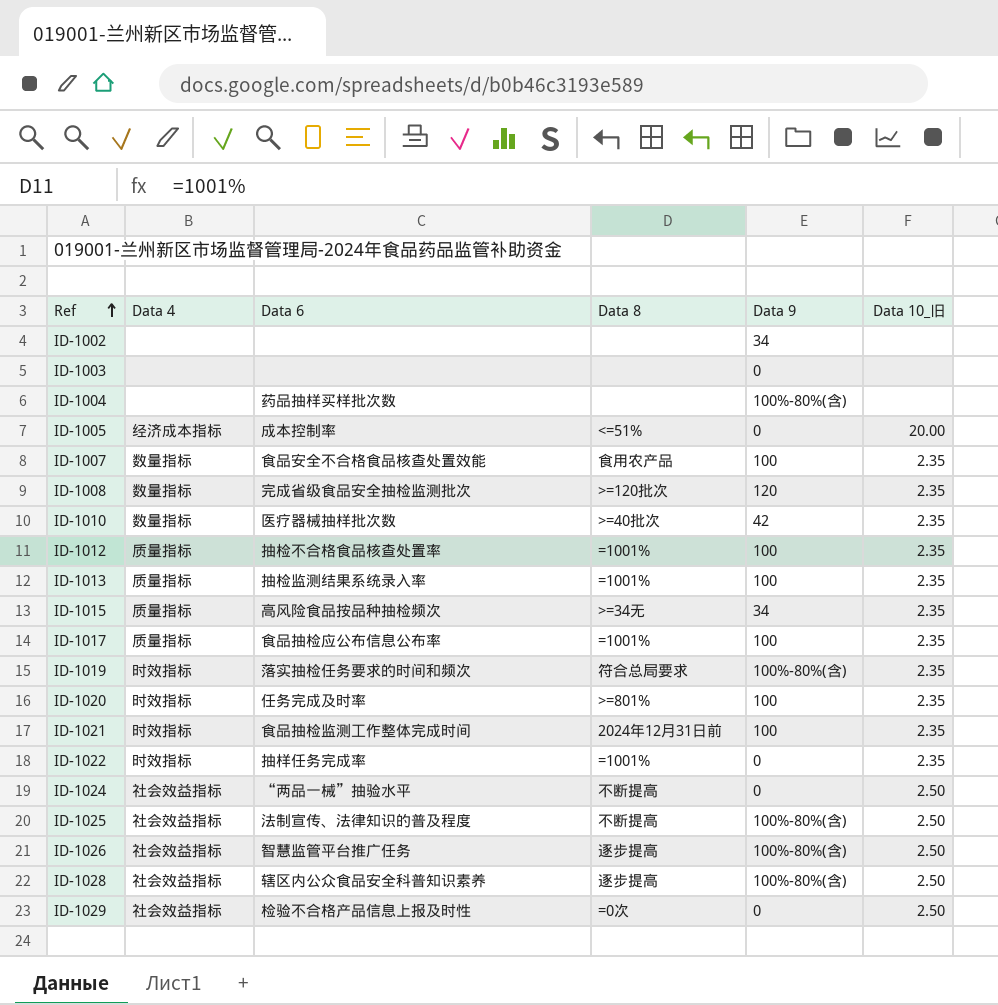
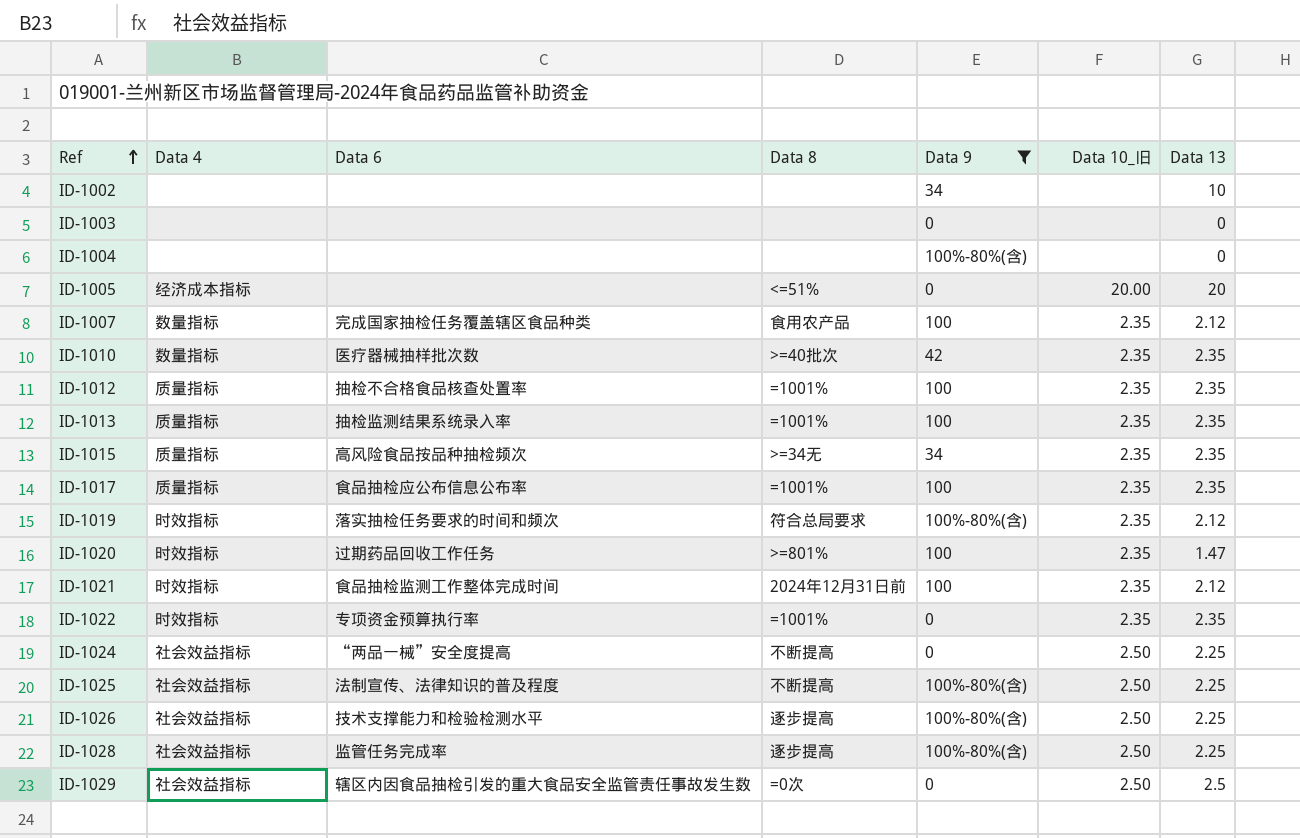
filter: none -> Data 9 != 120
column Data 13 | position: none -> 7
ID-1004 | Data 6: 药品抽样买样批次数 -> none
ID-1005 | Data 6: 成本控制率 -> none
ID-1007 | Data 6: 食品安全不合格食品核查处置效能 -> 完成国家抽检任务覆盖辖区食品种类
ID-1020 | Data 6: 任务完成及时率 -> 过期药品回收工作任务
ID-1022 | Data 6: 抽样任务完成率 -> 专项资金预算执行率
ID-1024 | Data 6: “两品一械”抽验水平 -> “两品一械”安全度提高
ID-1026 | Data 6: 智慧监管平台推广任务 -> 技术支撑能力和检验检测水平
ID-1028 | Data 6: 辖区内公众食品安全科普知识素养 -> 监管任务完成率
ID-1029 | Data 6: 检验不合格产品信息上报及时性 -> 辖区内因食品抽检引发的重大食品安全监管责任事故发生数

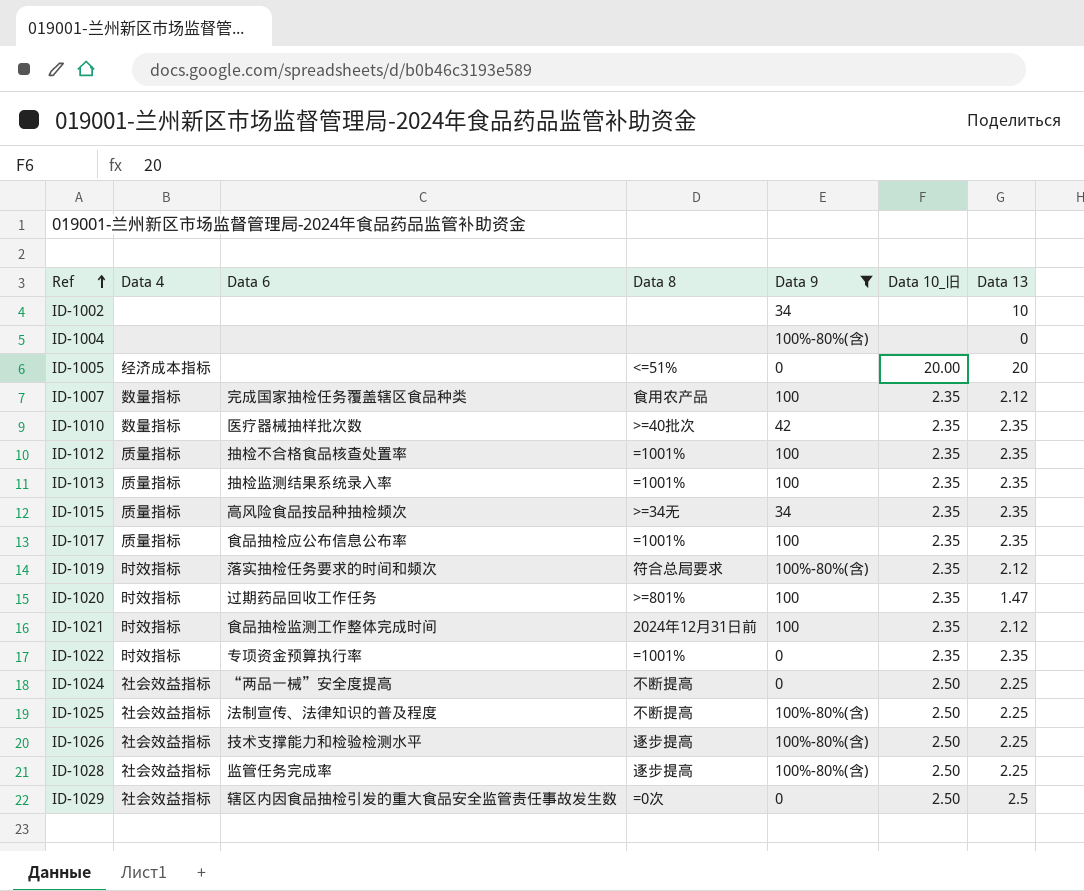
row ID-1003: none | none | none | 0 | none | 0 -> none

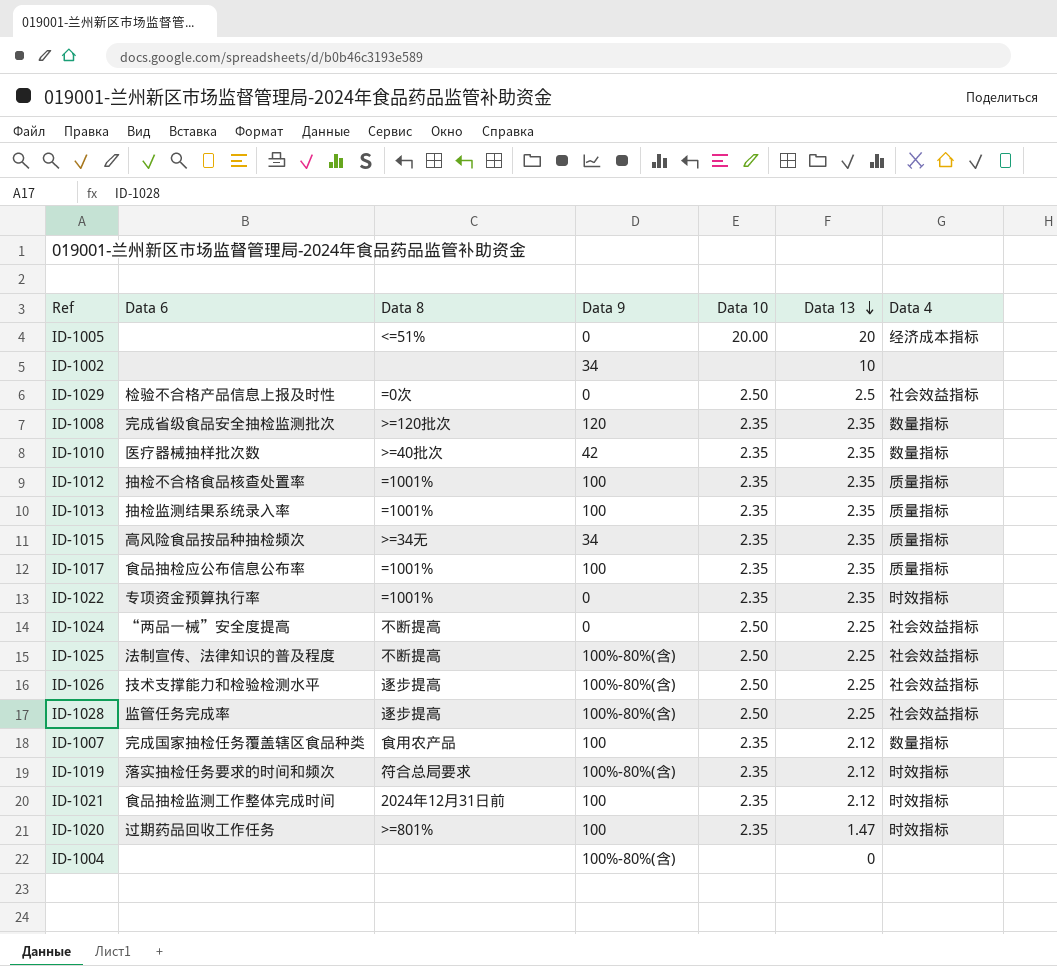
filter: Data 9 != 120 -> none
row order: Ref ascending -> Data 13 descending
column name: Data 10_旧 -> Data 10
column Data 4 | position: 2 -> 7
ID-1029 | Data 6: 辖区内因食品抽检引发的重大食品安全监管责任事故发生数 -> 检验不合格产品信息上报及时性

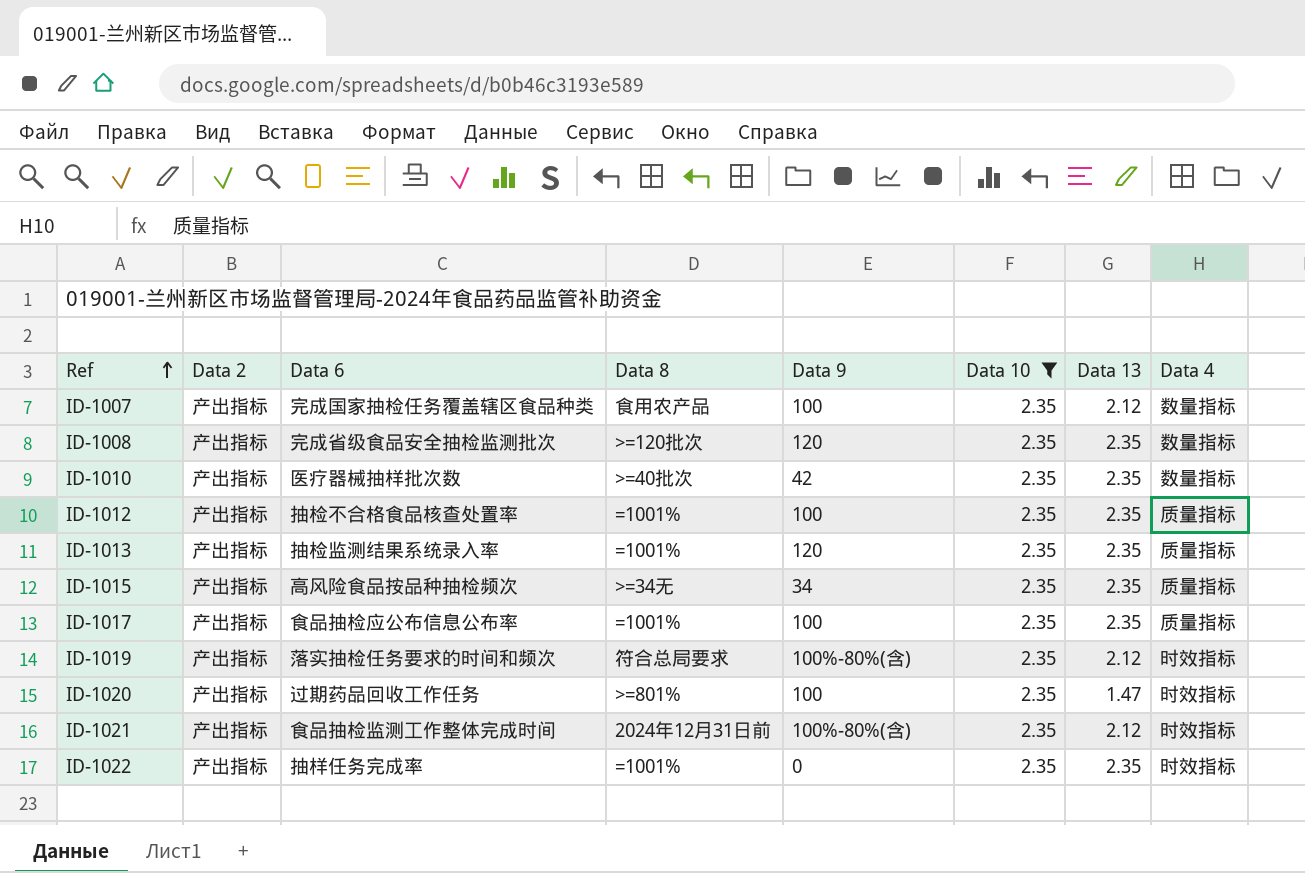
filter: none -> Data 10 = 2.35
row order: Data 13 descending -> Ref ascending
column Data 2 | position: none -> 2
ID-1013 | Data 9: 100 -> 120
ID-1021 | Data 9: 100 -> 100%-80%(含)
ID-1022 | Data 6: 专项资金预算执行率 -> 抽样任务完成率

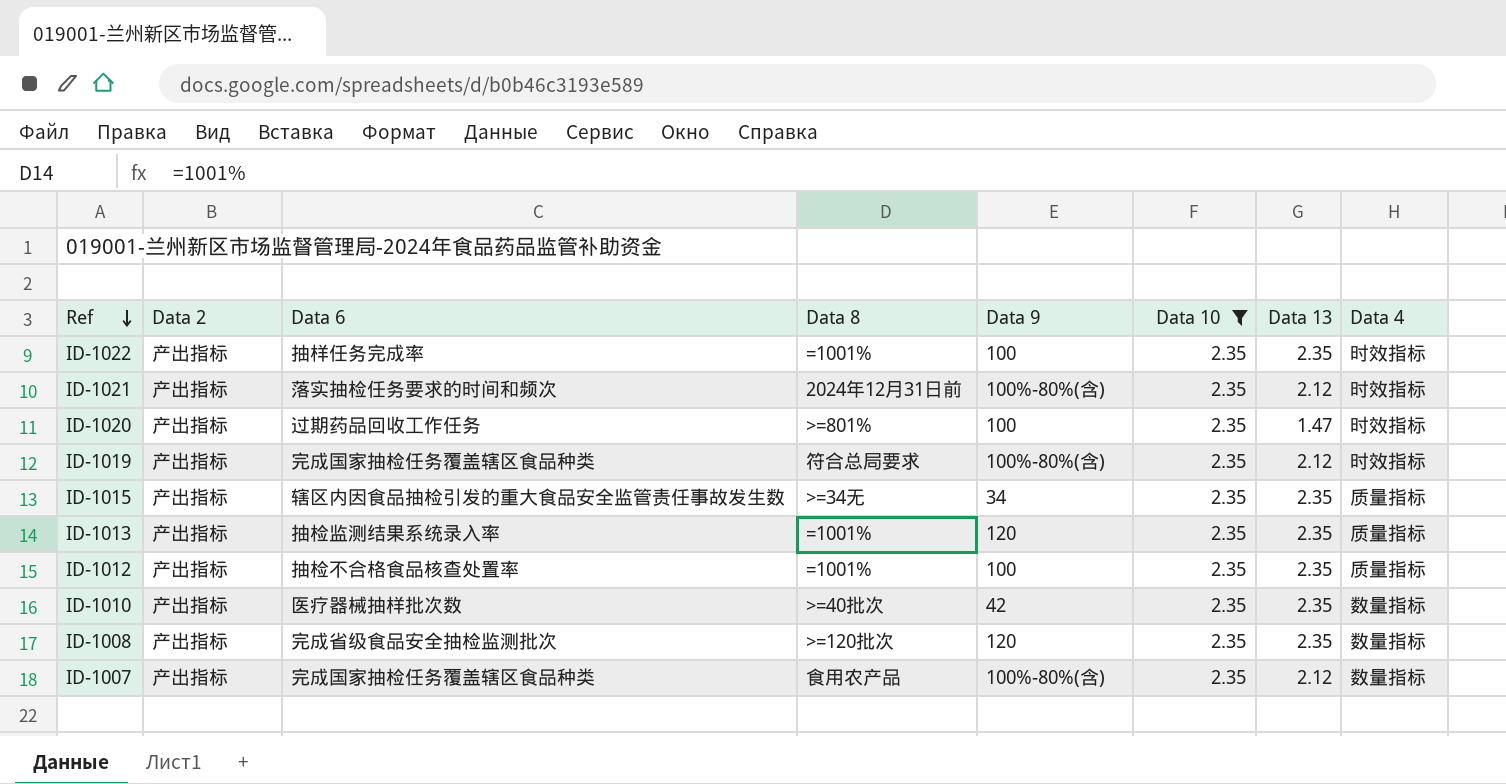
row order: Ref ascending -> Ref descending
row ID-1017: 产出指标 | 食品抽检应公布信息公布率 | =1001% | 100 | 2.35 | 2.35 | 质量指标 -> none
ID-1022 | Data 9: 0 -> 100
ID-1021 | Data 6: 食品抽检监测工作整体完成时间 -> 落实抽检任务要求的时间和频次
ID-1019 | Data 6: 落实抽检任务要求的时间和频次 -> 完成国家抽检任务覆盖辖区食品种类
ID-1015 | Data 6: 高风险食品按品种抽检频次 -> 辖区内因食品抽检引发的重大食品安全监管责任事故发生数
ID-1007 | Data 9: 100 -> 100%-80%(含)

